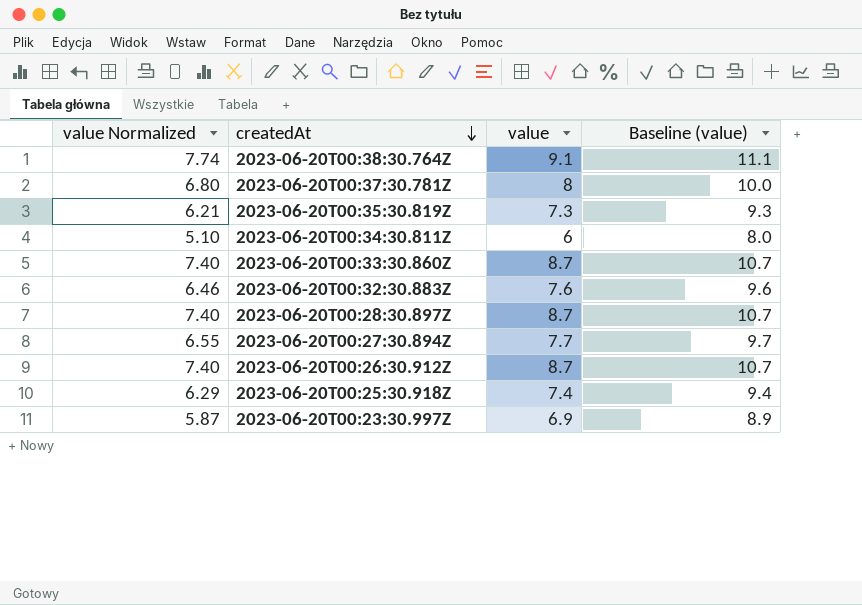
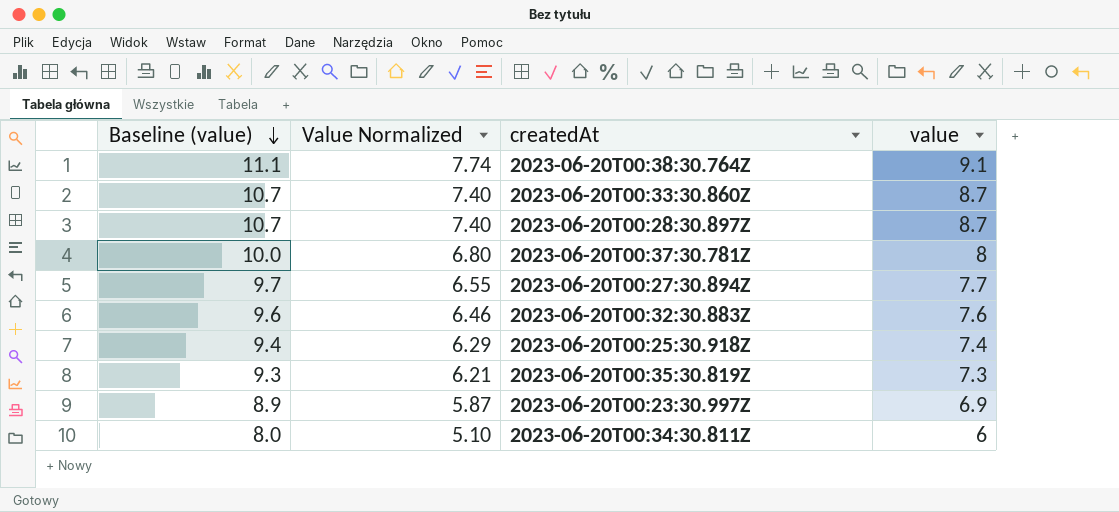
row order: createdAt descending -> Baseline (value) descending
column Baseline (value) | position: 4 -> 1
column name: value Normalized -> Value Normalized
row 2023-06-20T00:26:30.912Z: 7.40 | 8.7 | 10.7 -> none

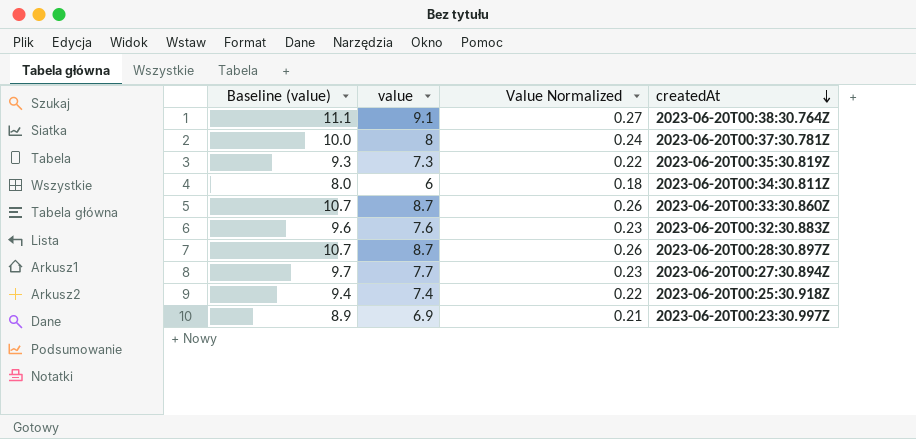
row order: Baseline (value) descending -> createdAt descending
column value | position: 4 -> 2
column Value Normalized | formula: [value] * 0.85 -> [value] * 0.03

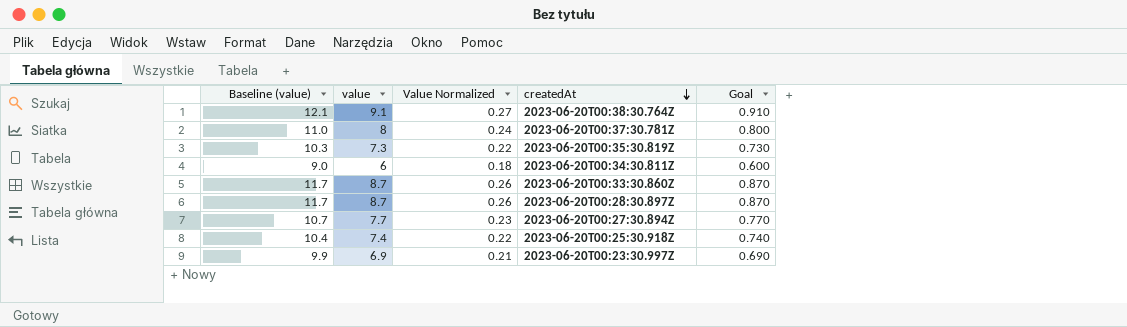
column Baseline (value) | formula: [value] + 2 -> [value] + 3
column Goal | formula: none -> [value] * 0.1
row 2023-06-20T00:32:30.883Z: 9.6 | 7.6 | 0.23 -> none

